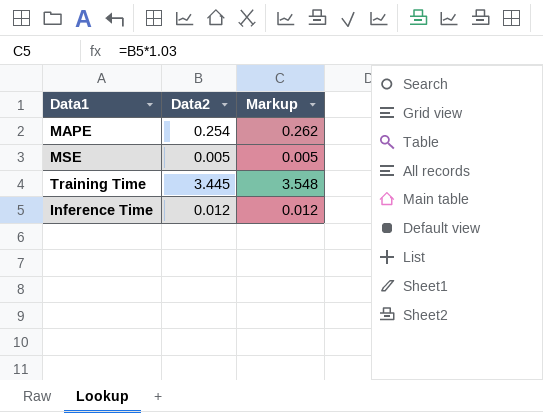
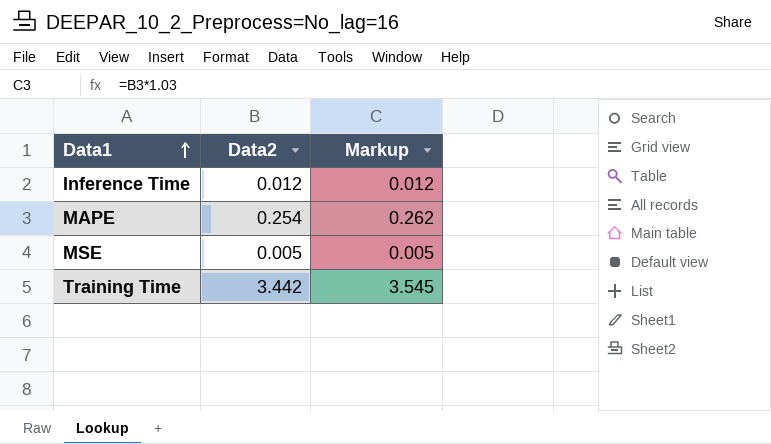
row order: none -> Data1 ascending
Training Time | Data2: 3.445 -> 3.442
Training Time | Markup: 3.548 -> 3.545

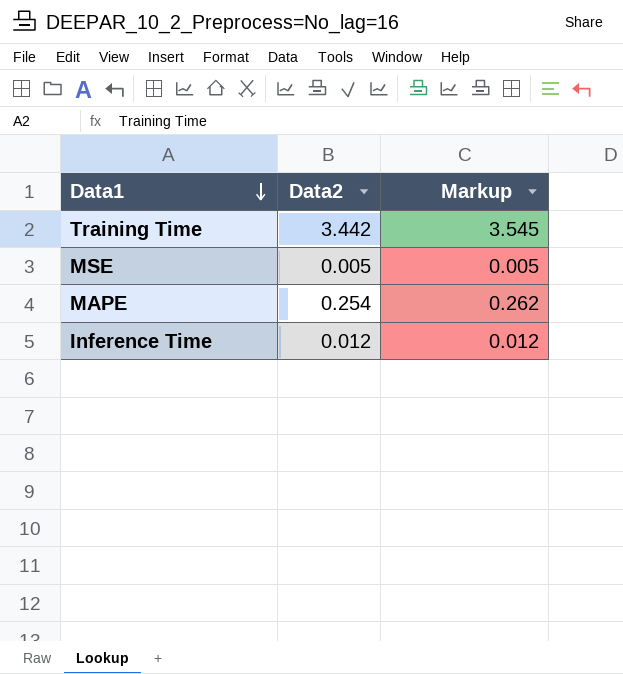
row order: Data1 ascending -> Data1 descending

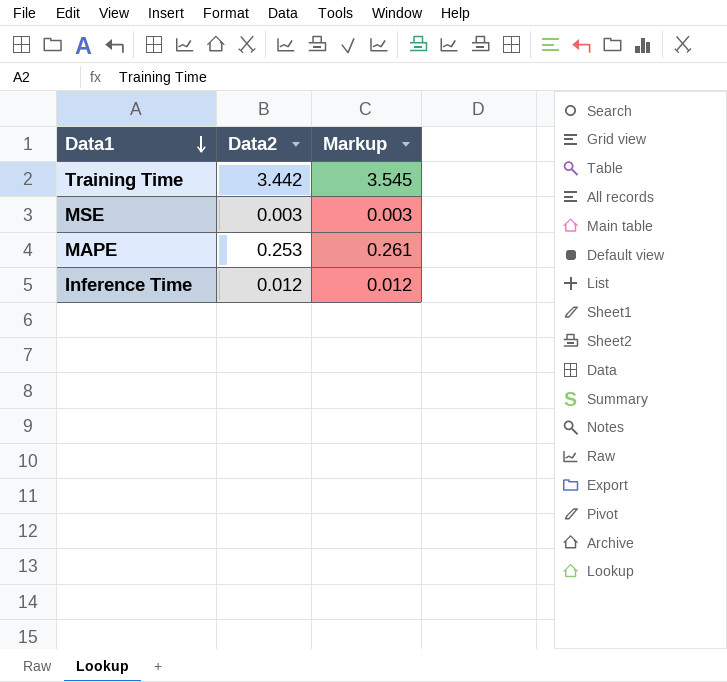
MSE | Data2: 0.005 -> 0.003
MSE | Markup: 0.005 -> 0.003
MAPE | Data2: 0.254 -> 0.253
MAPE | Markup: 0.262 -> 0.261

